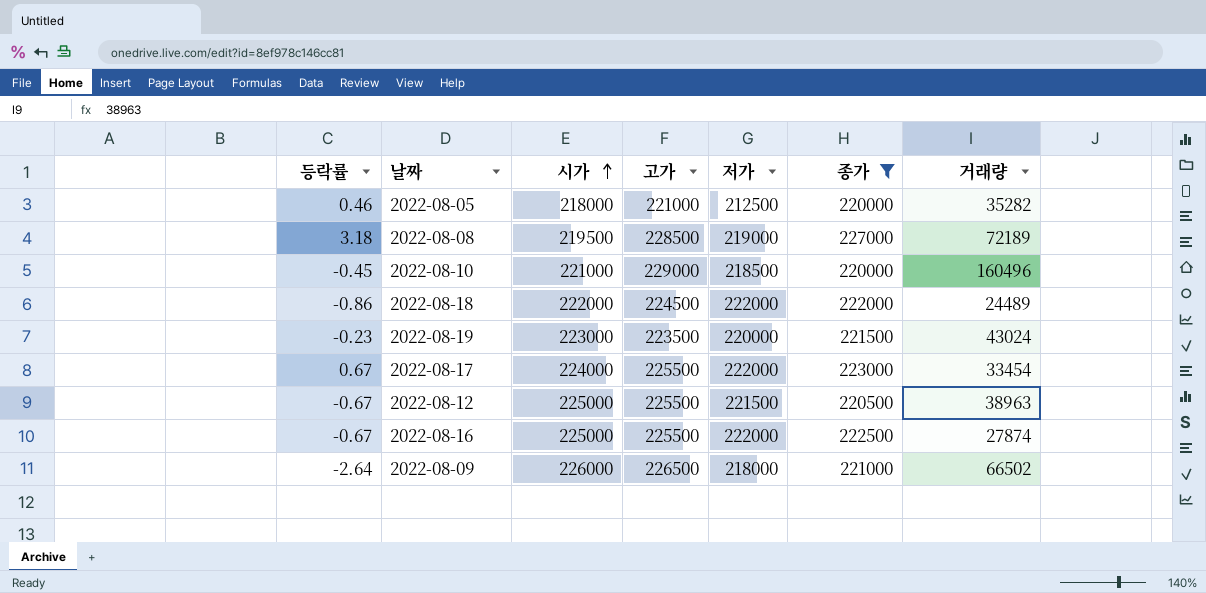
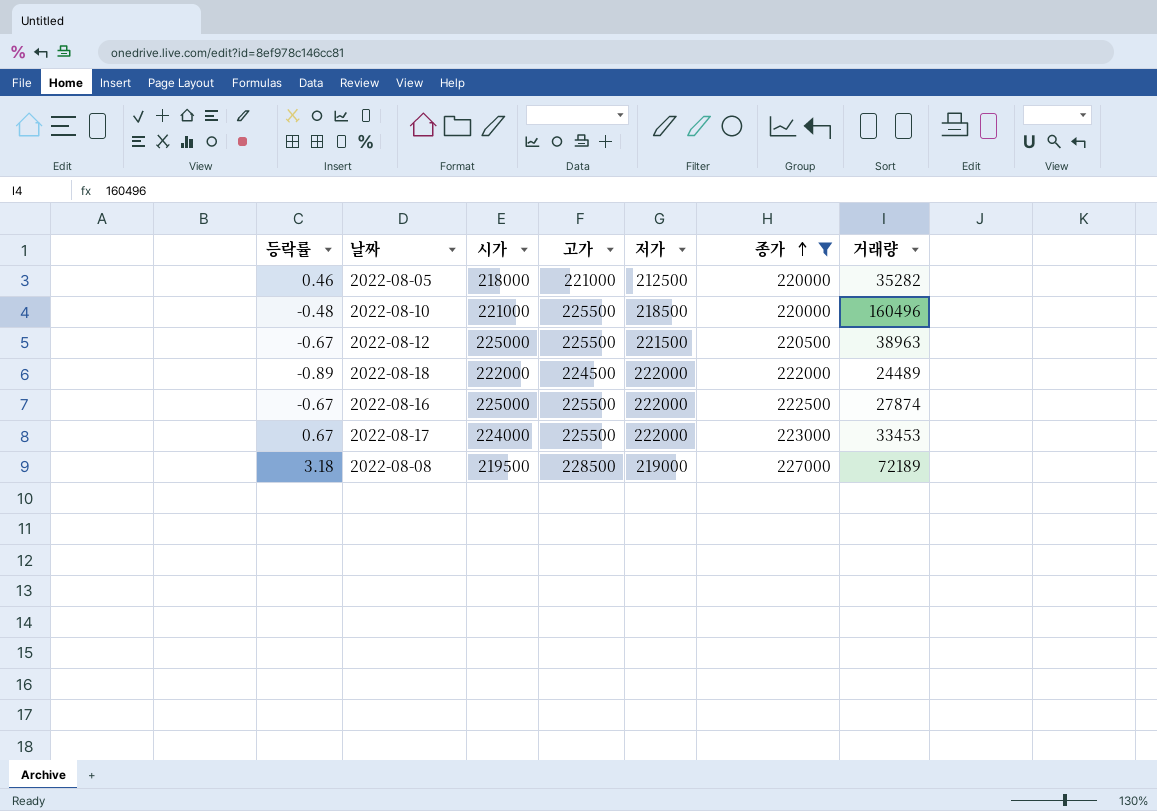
row order: 시가 ascending -> 종가 ascending
row 2022-08-19: -0.23 | 223000 | 223500 | 220000 | 221500 | 43024 -> none
row 2022-08-09: -2.64 | 226000 | 226500 | 218000 | 221000 | 66502 -> none
2022-08-10 | 등락률: -0.45 -> -0.48
2022-08-10 | 고가: 229000 -> 225500
2022-08-18 | 등락률: -0.86 -> -0.89
2022-08-17 | 거래량: 33454 -> 33453

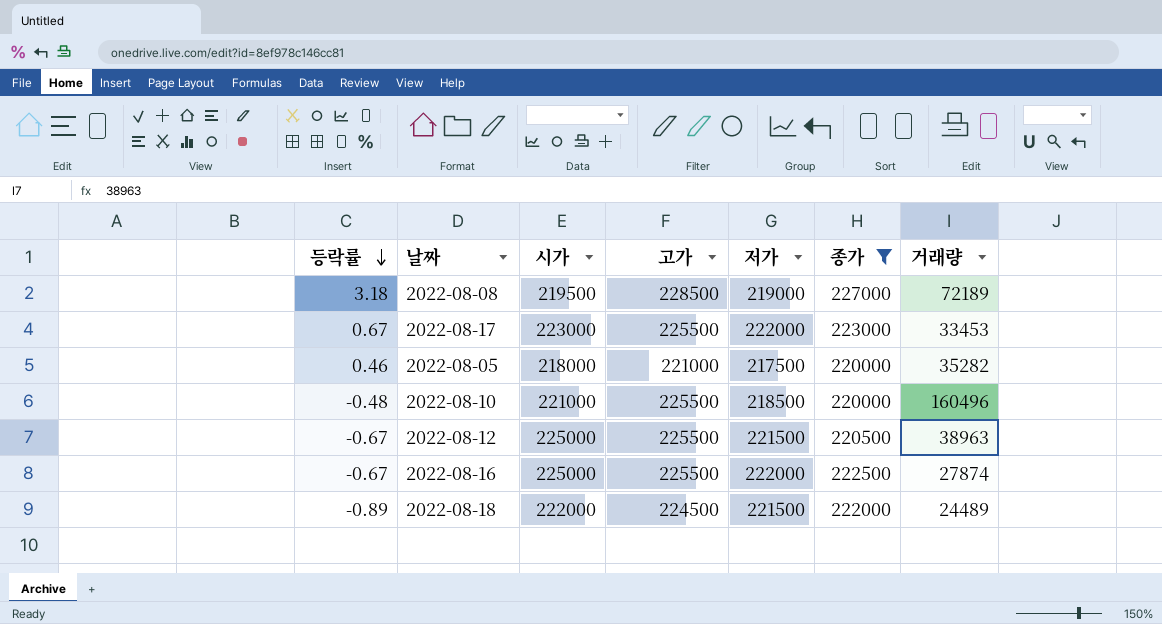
row order: 종가 ascending -> 등락률 descending
2022-08-17 | 시가: 224000 -> 223000
2022-08-05 | 저가: 212500 -> 217500
2022-08-18 | 저가: 222000 -> 221500

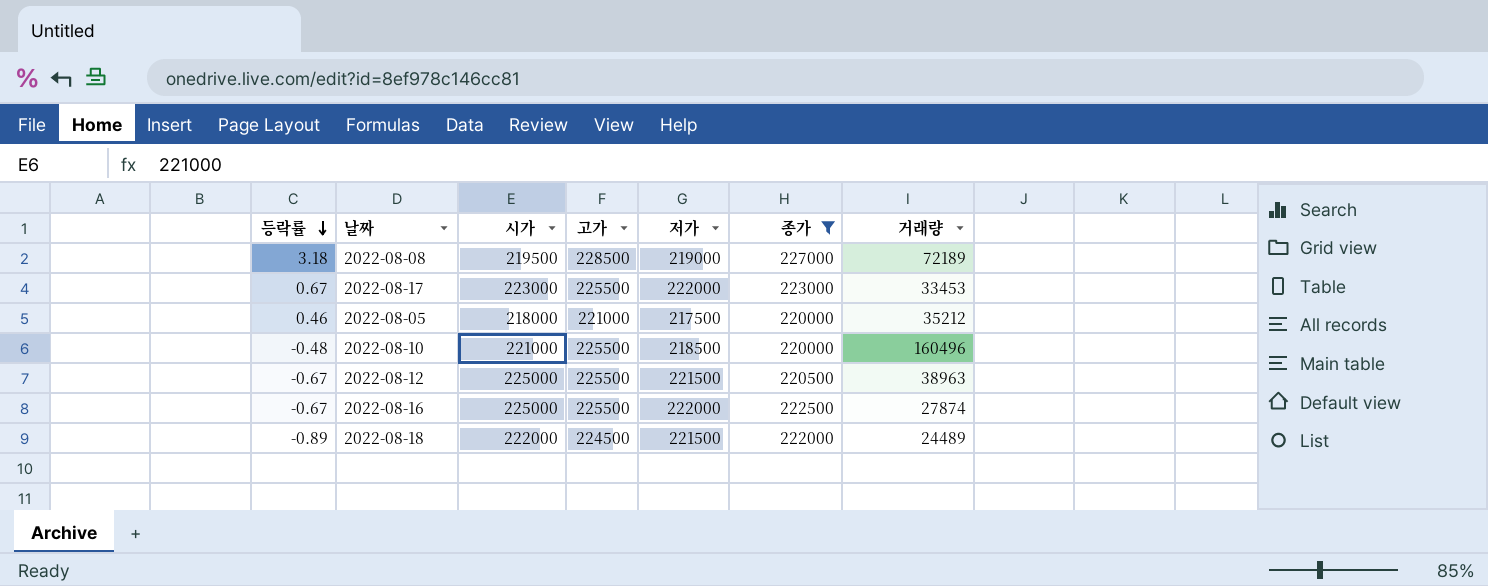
2022-08-05 | 거래량: 35282 -> 35212

